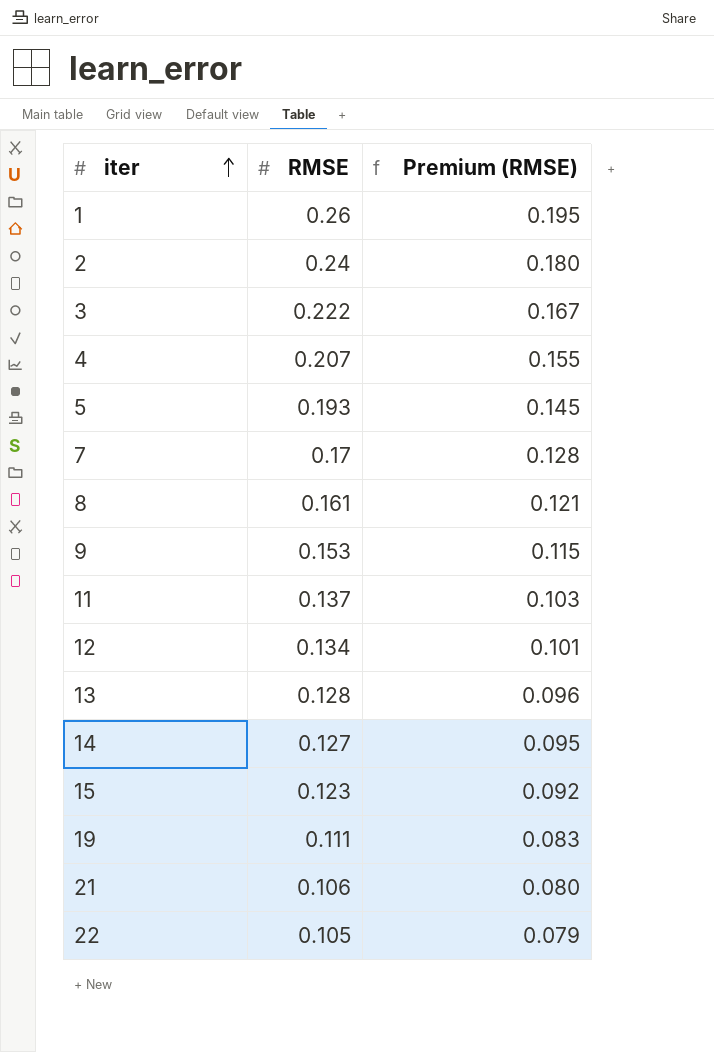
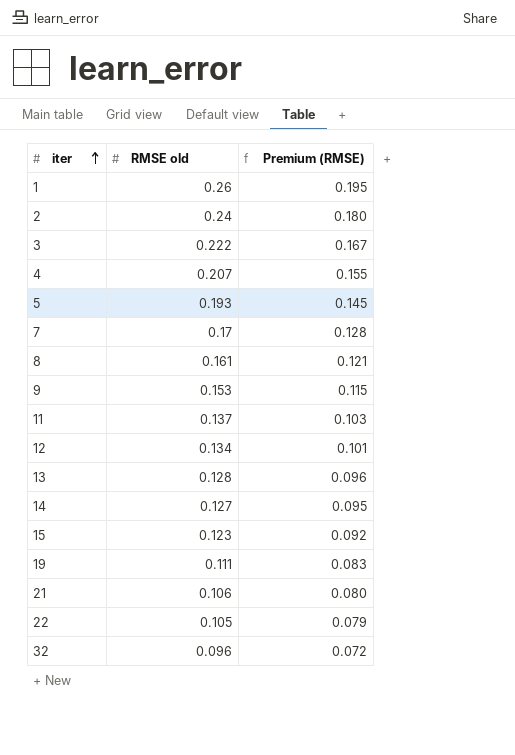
column name: RMSE -> RMSE old
row 32: none -> 0.096 | 0.072

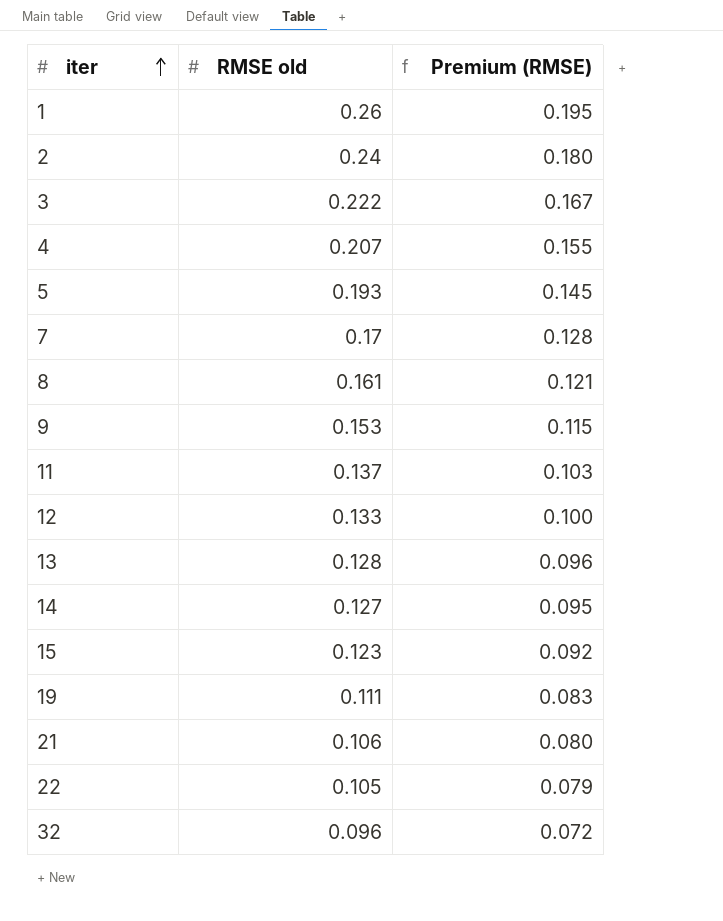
12 | RMSE old: 0.134 -> 0.133
12 | Premium (RMSE): 0.101 -> 0.100

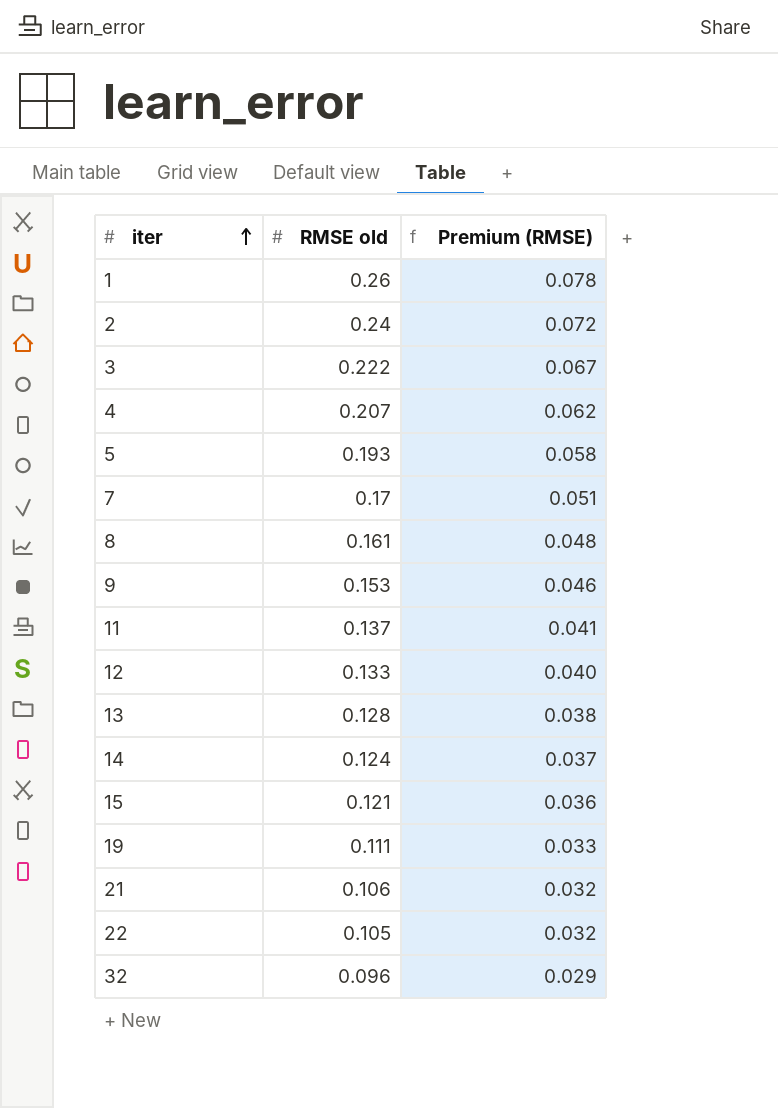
column Premium (RMSE) | formula: [RMSE old] * 0.75 -> [RMSE old] * 0.3
14 | RMSE old: 0.127 -> 0.124
15 | RMSE old: 0.123 -> 0.121

